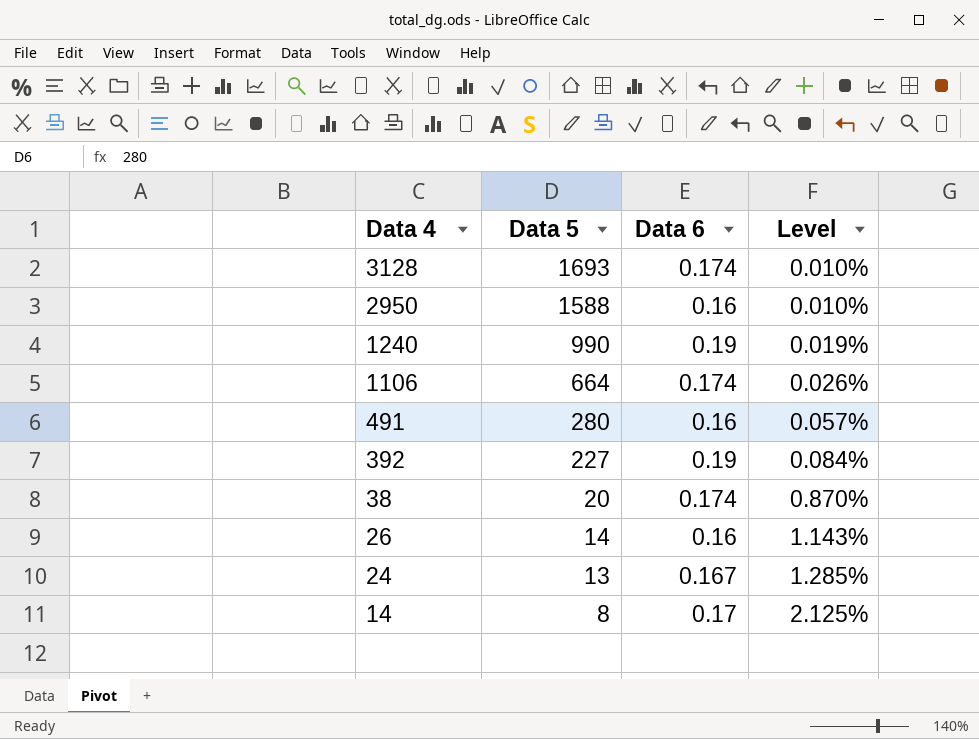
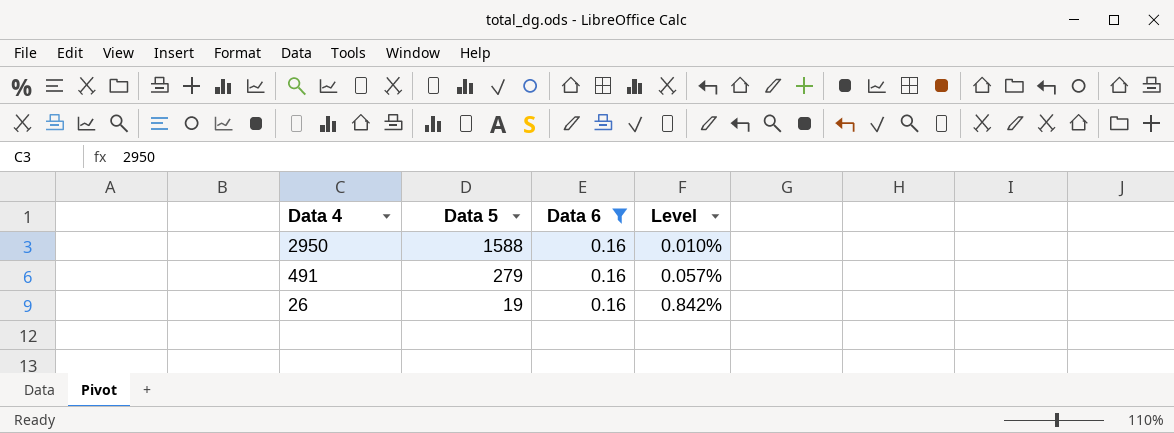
filter: none -> Data 6 = 0.16
491 | Data 5: 280 -> 279
26 | Data 5: 14 -> 19
26 | Level: 1.143% -> 0.842%

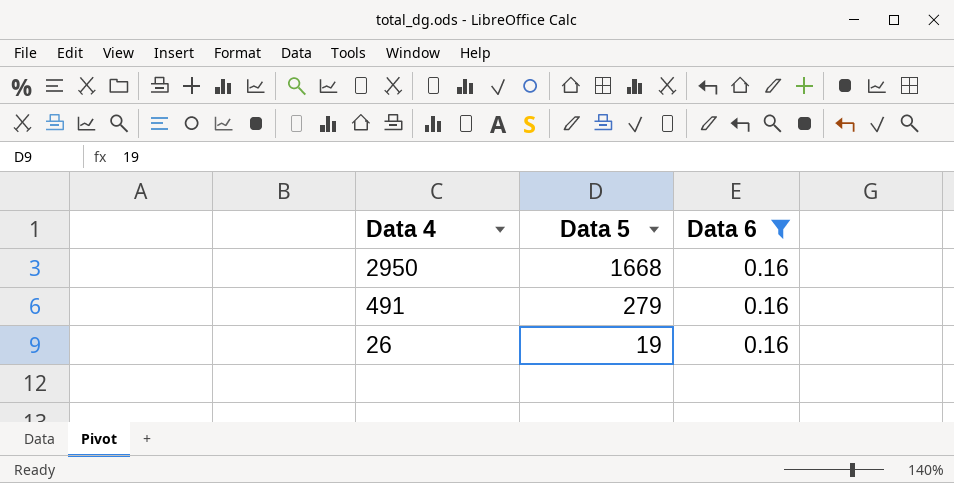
column Level | formula: [Data 6] / [Data 5] -> none
2950 | Data 5: 1588 -> 1668

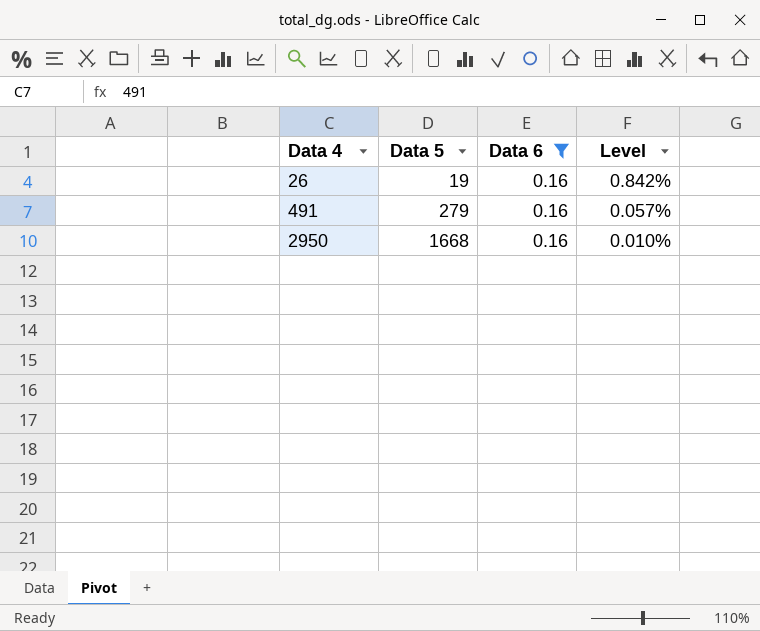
row order: Data 4 descending -> Data 4 ascending
column Level | formula: none -> [Data 6] / [Data 5]

